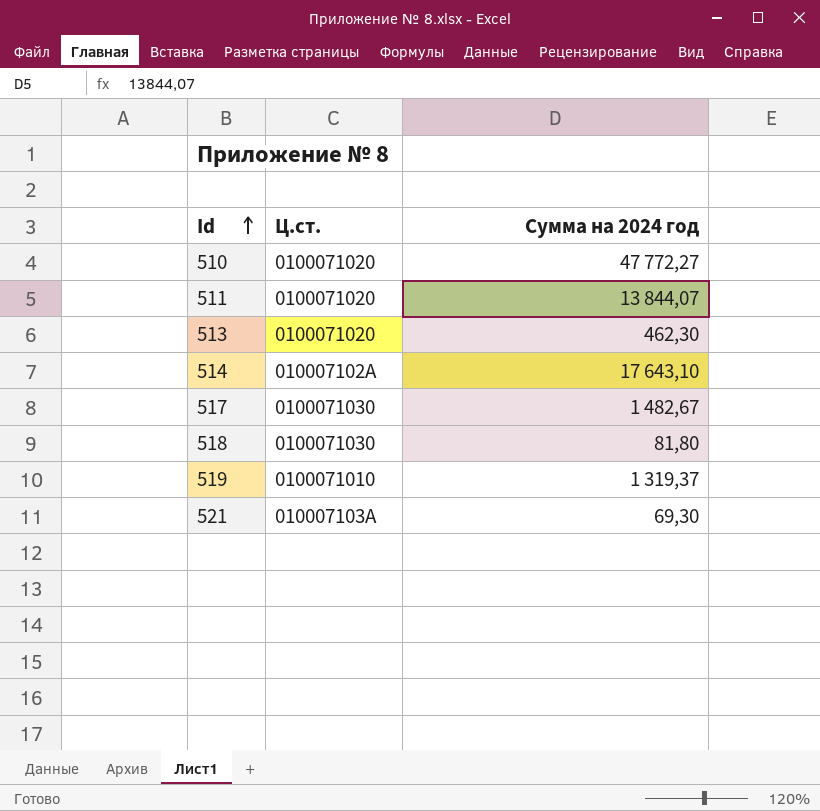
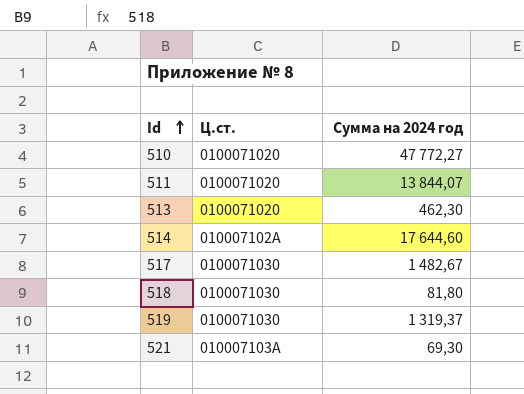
514 | Сумма на 2024 год: 17 643,10 -> 17 644,60
519 | Ц.ст.: 0100071010 -> 0100071030

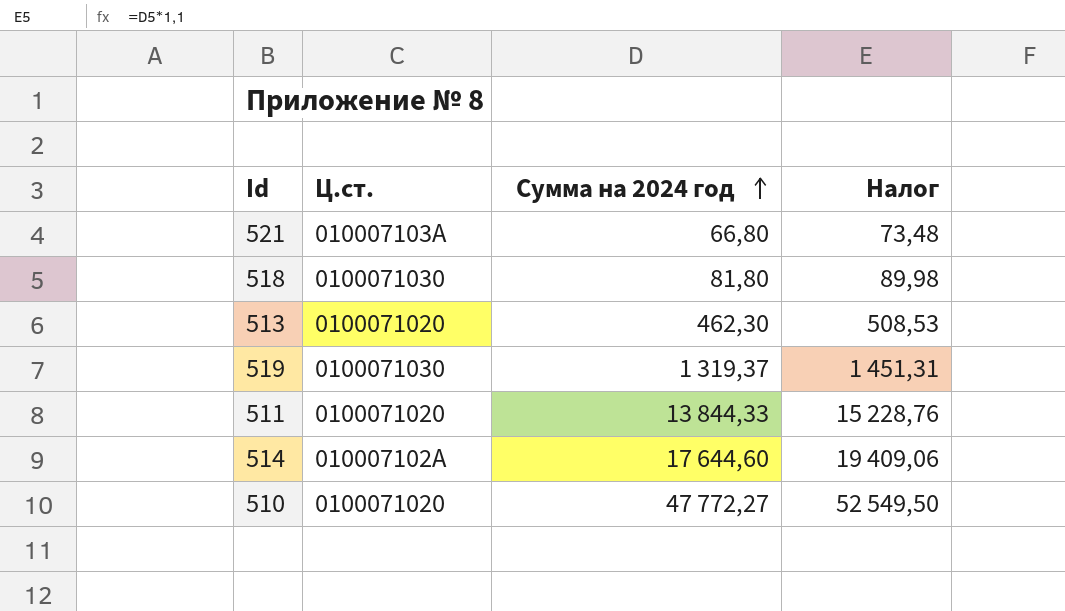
row order: Id ascending -> Сумма на 2024 год ascending
column Налог | formula: none -> [Сумма на 2024 год] * 1,1
row 517: 0100071030 | 1 482,67 -> none
521 | Сумма на 2024 год: 69,30 -> 66,80
511 | Сумма на 2024 год: 13 844,07 -> 13 844,33

